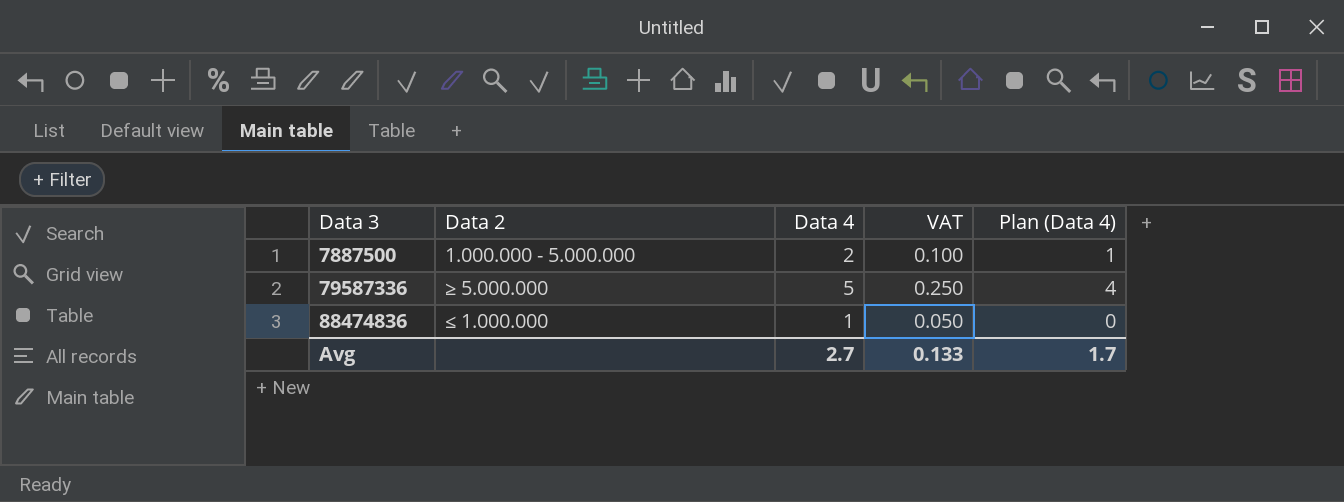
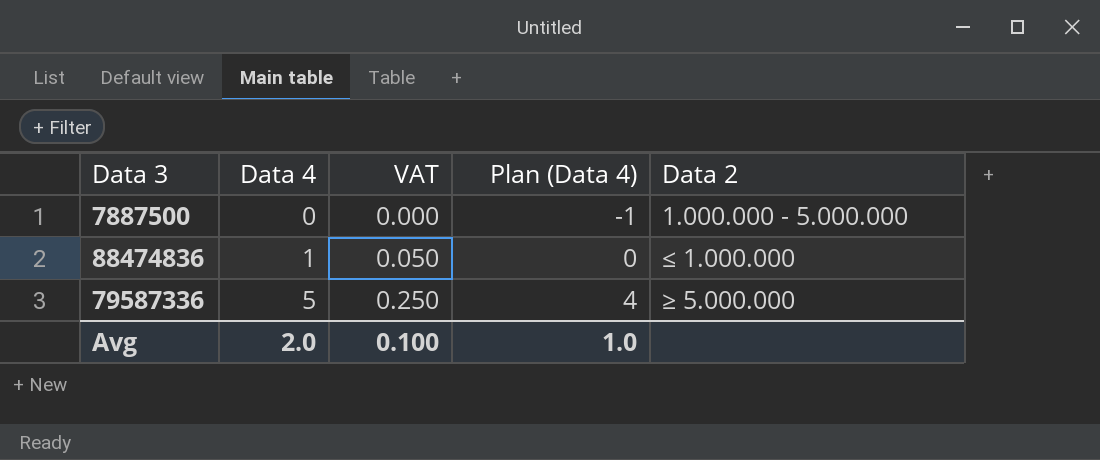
row order: Data 3 ascending -> Data 4 ascending
column Data 2 | position: 2 -> 5
7887500 | Data 4: 2 -> 0
7887500 | VAT: 0.100 -> 0.000
7887500 | Plan (Data 4): 1 -> -1
Avg | Data 4: 2.7 -> 2.0
Avg | VAT: 0.133 -> 0.100
Avg | Plan (Data 4): 1.7 -> 1.0

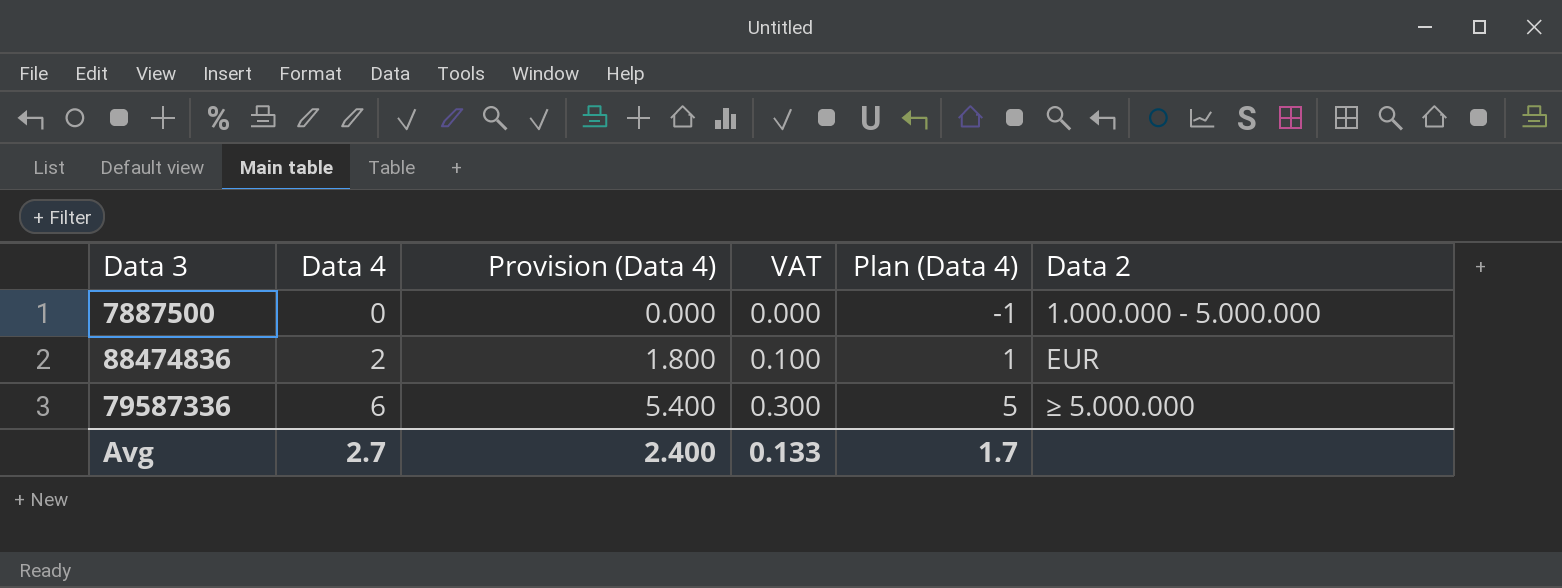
column Provision (Data 4) | formula: none -> [Data 4] * 0.9
88474836 | Data 4: 1 -> 2
88474836 | VAT: 0.050 -> 0.100
88474836 | Plan (Data 4): 0 -> 1
88474836 | Data 2: ≤ 1.000.000 -> EUR
79587336 | Data 4: 5 -> 6
79587336 | VAT: 0.250 -> 0.300
79587336 | Plan (Data 4): 4 -> 5
Avg | Data 4: 2.0 -> 2.7
Avg | VAT: 0.100 -> 0.133
Avg | Plan (Data 4): 1.0 -> 1.7

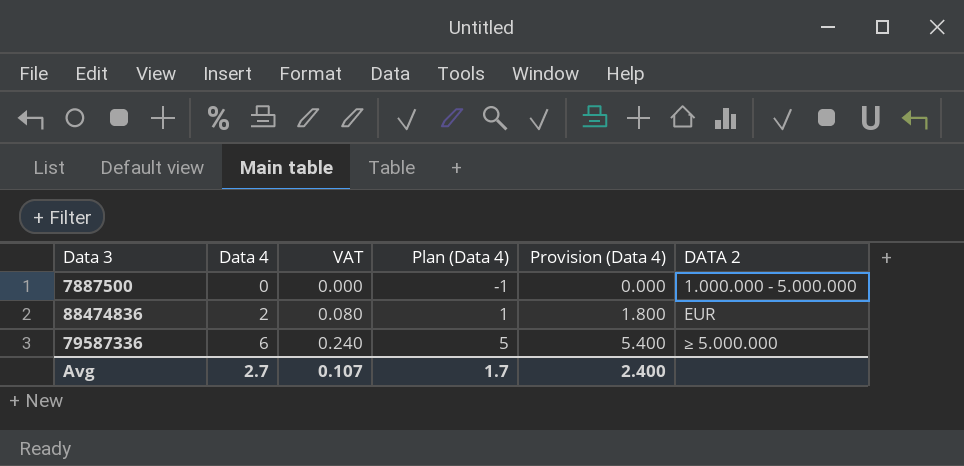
column VAT | formula: [Data 4] * 0.05 -> [Data 4] * 0.04
column Provision (Data 4) | position: 3 -> 5
column name: Data 2 -> DATA 2
Avg | VAT: 0.133 -> 0.107

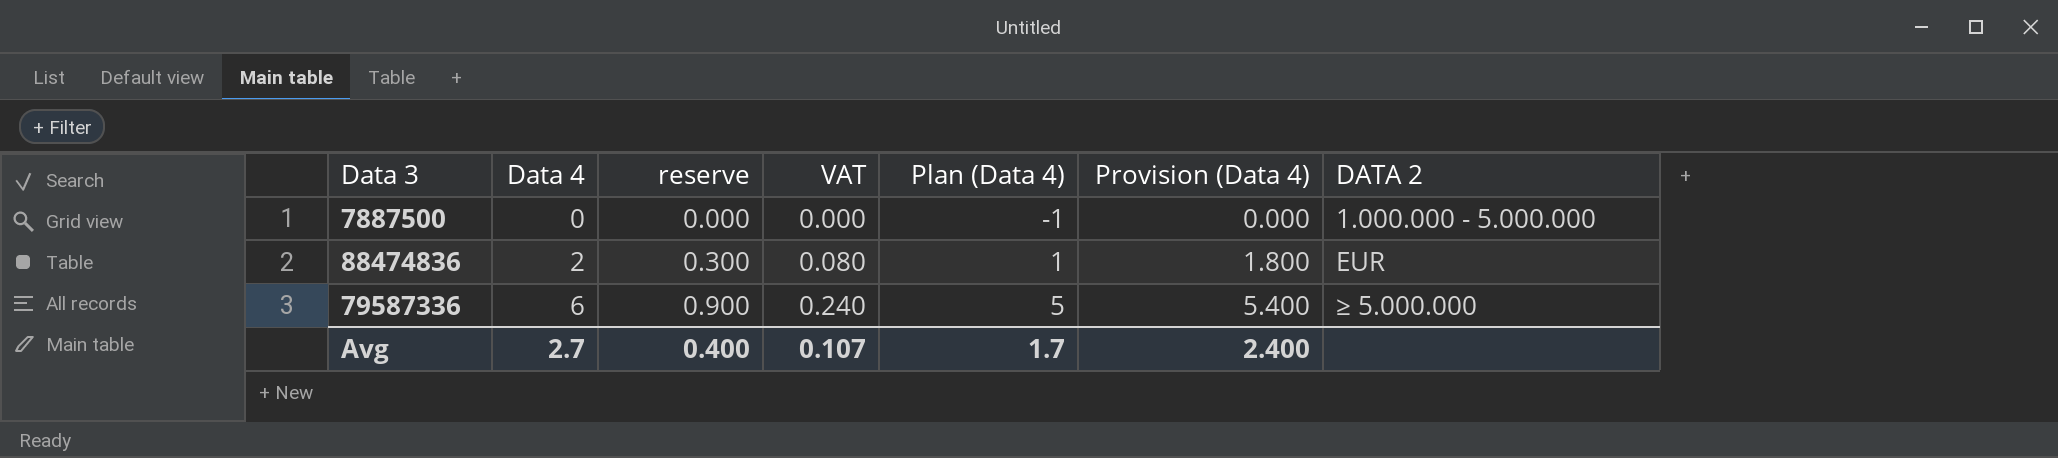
column reserve | formula: none -> [Data 4] * 0.15

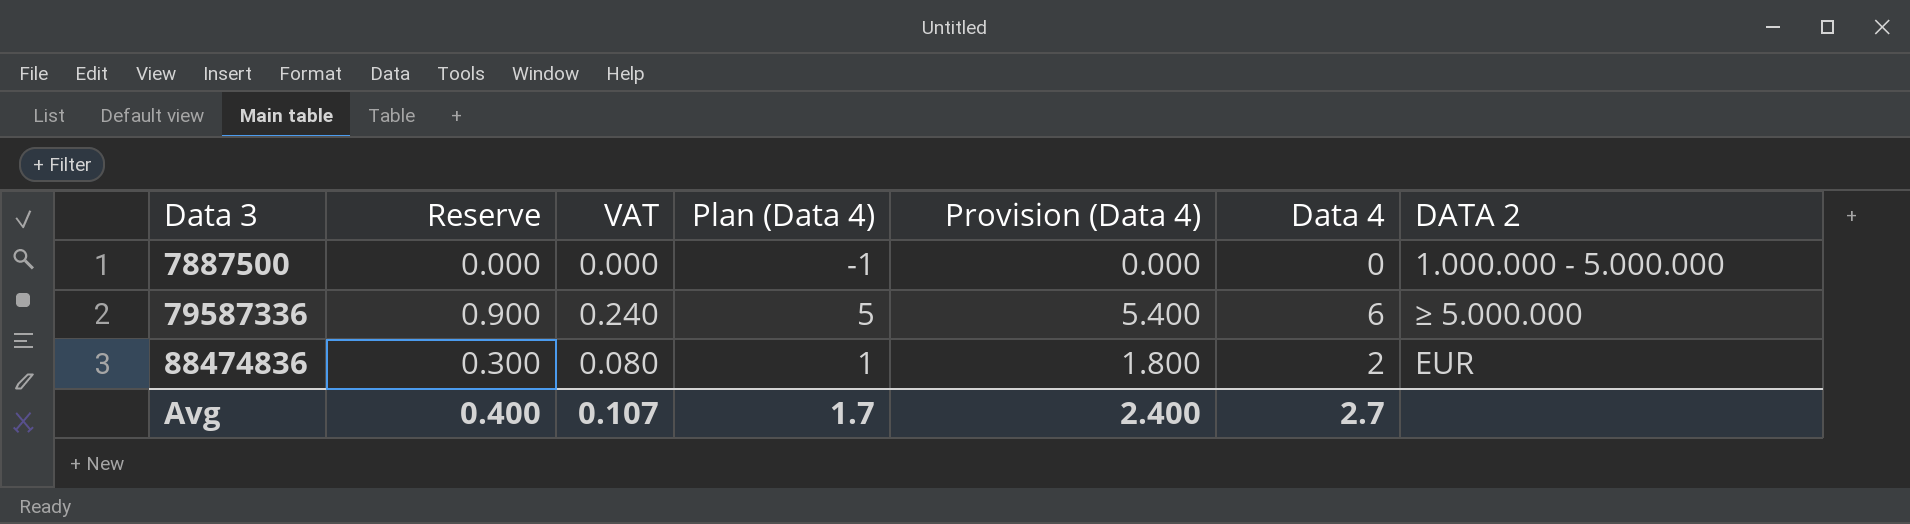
row order: Data 4 ascending -> Data 3 ascending
column name: reserve -> Reserve
column Data 4 | position: 2 -> 6

